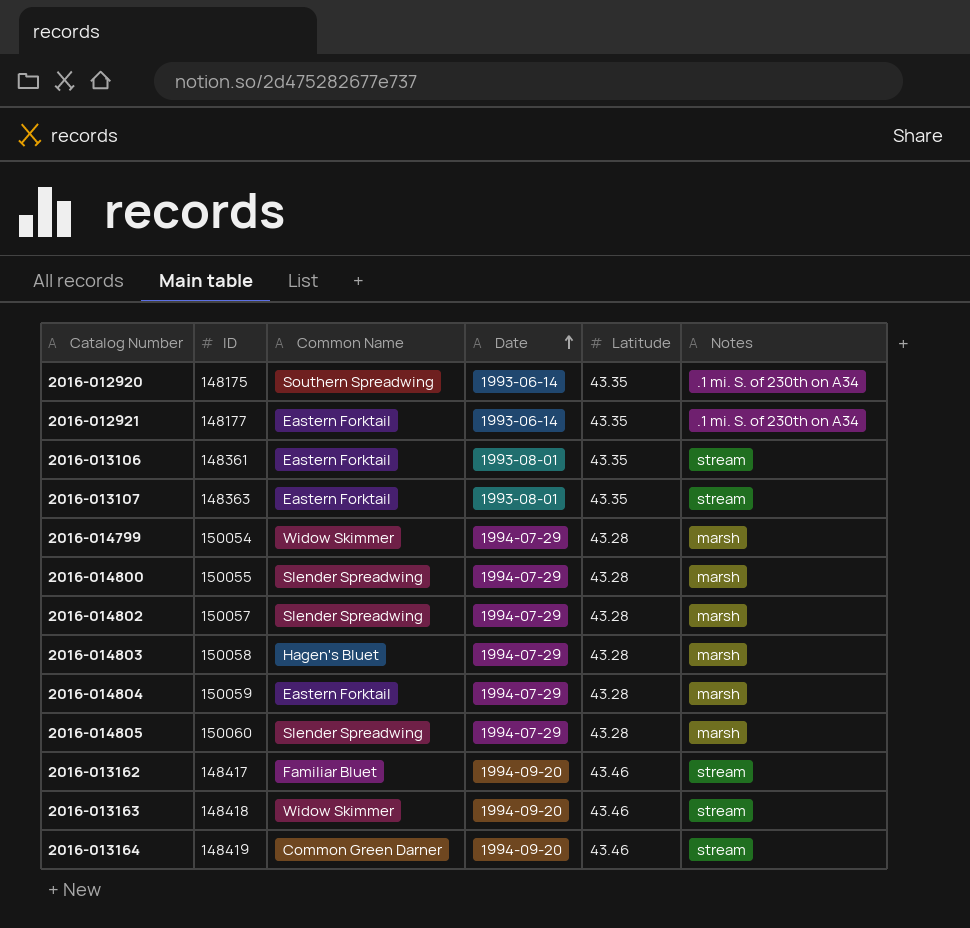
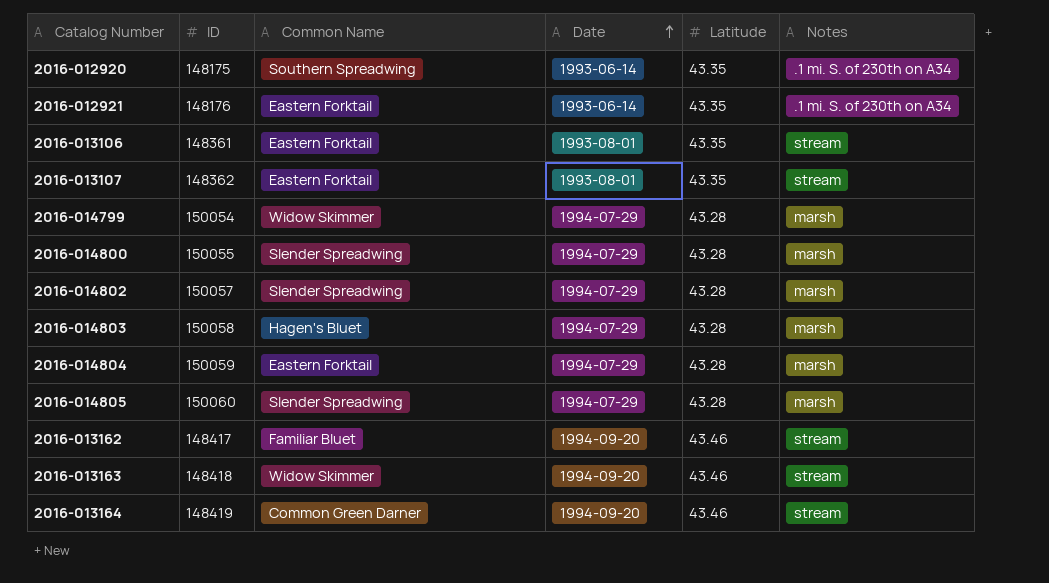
2016-012921 | ID: 148177 -> 148176
2016-013107 | ID: 148363 -> 148362

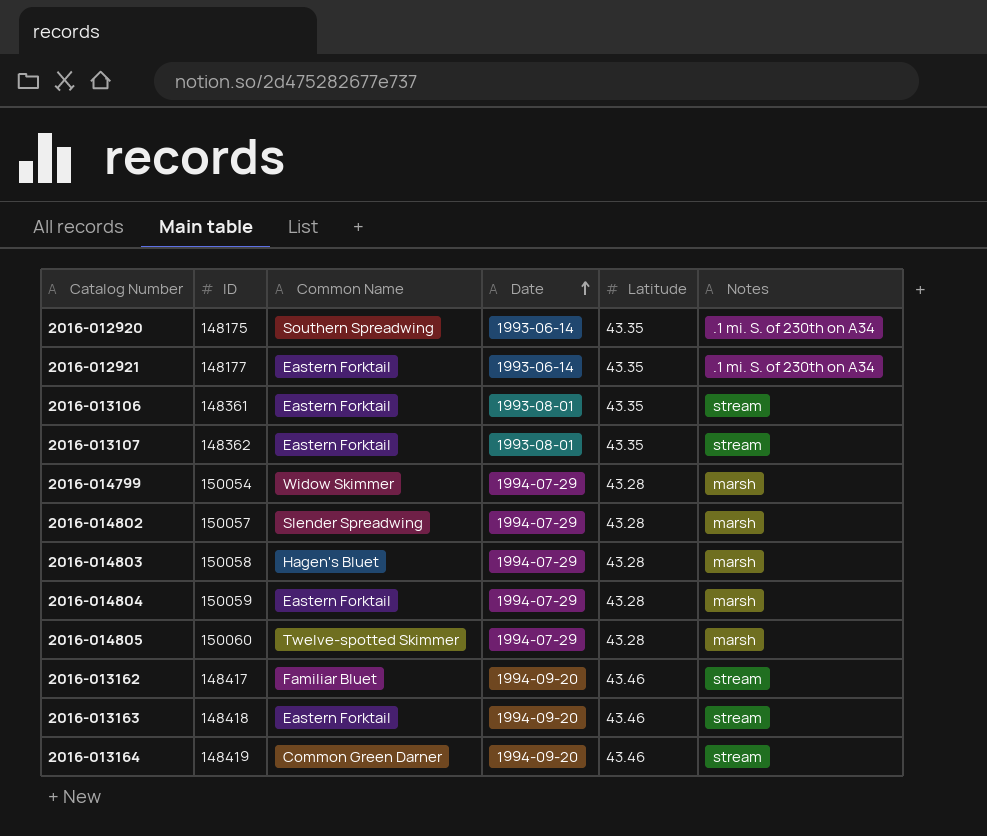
row 2016-014800: 150055 | Slender Spreadwing | 1994-07-29 | 43.28 | marsh -> none
2016-012921 | ID: 148176 -> 148177
2016-014805 | Common Name: Slender Spreadwing -> Twelve-spotted Skimmer
2016-013163 | Common Name: Widow Skimmer -> Eastern Forktail

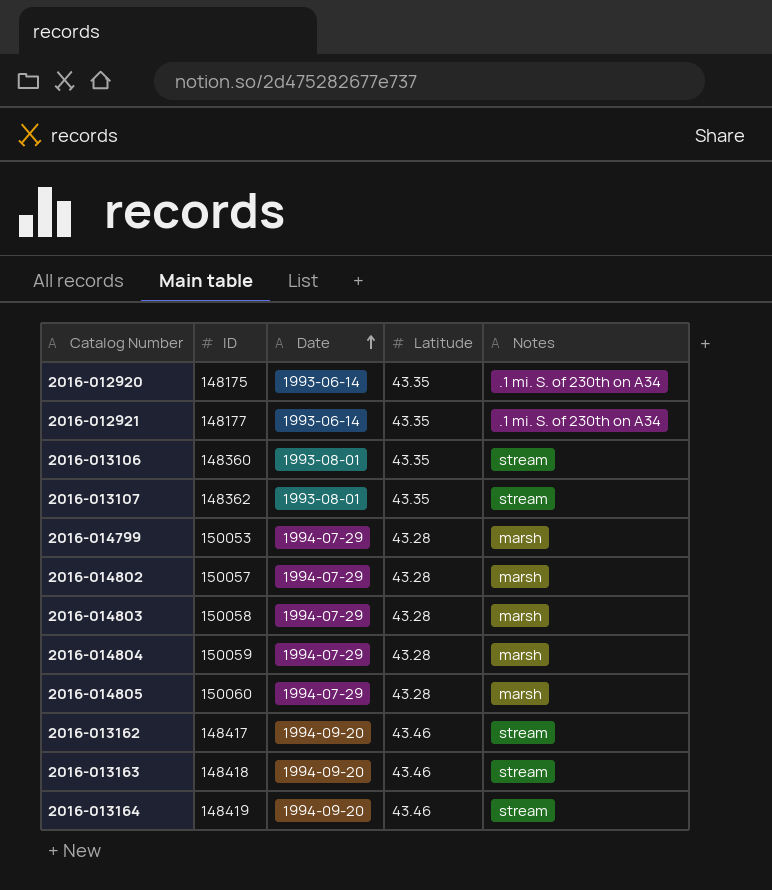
column Common Name | position: 3 -> none
2016-013106 | ID: 148361 -> 148360
2016-014799 | ID: 150054 -> 150053

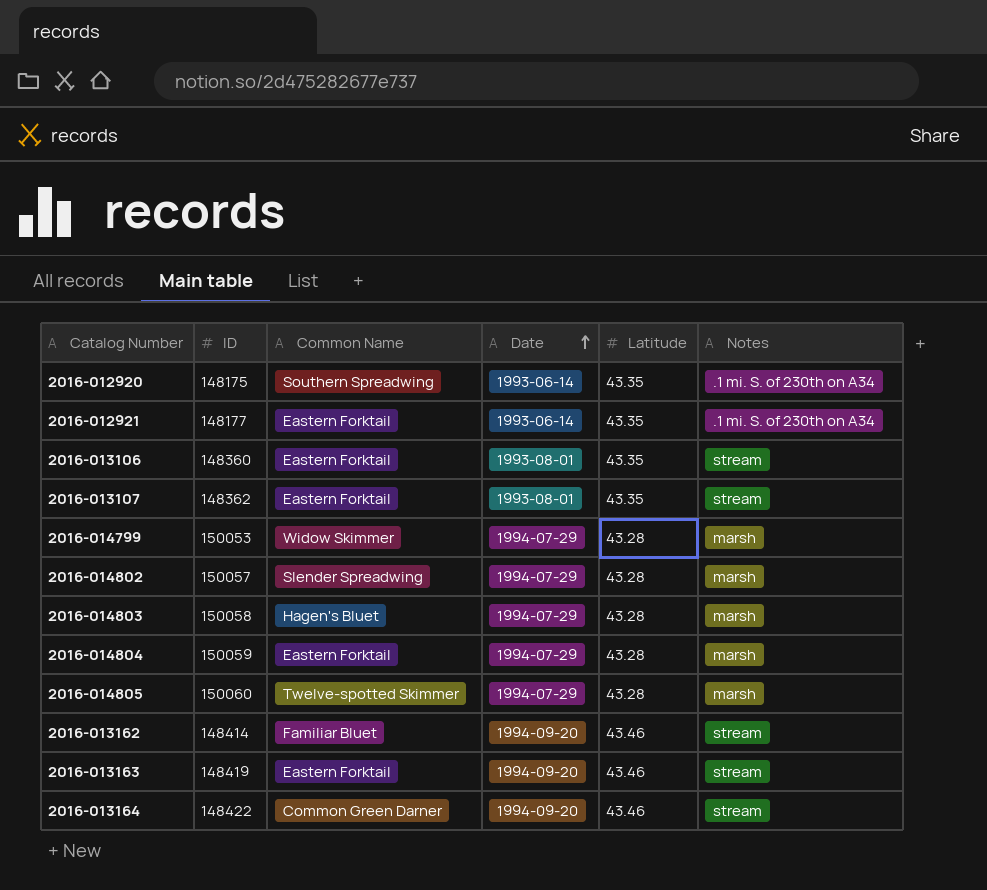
column Common Name | position: none -> 3
2016-013162 | ID: 148417 -> 148414
2016-013163 | ID: 148418 -> 148419
2016-013164 | ID: 148419 -> 148422

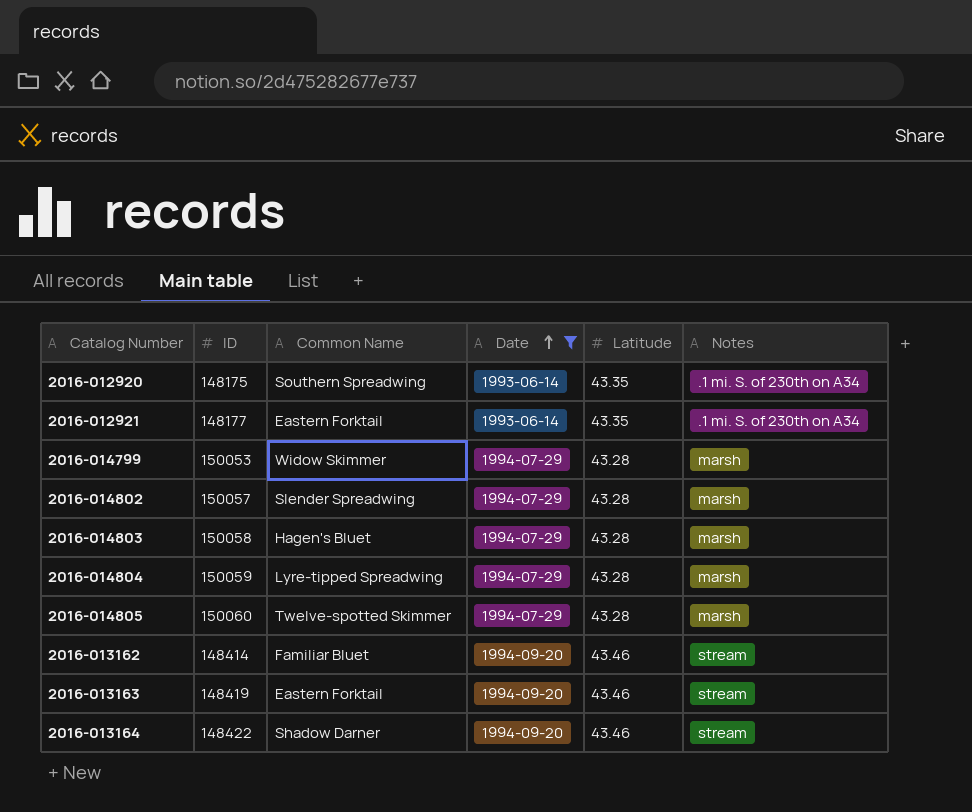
filter: none -> Date != 1993-08-01
2016-014804 | Common Name: Eastern Forktail -> Lyre-tipped Spreadwing
2016-013164 | Common Name: Common Green Darner -> Shadow Darner

